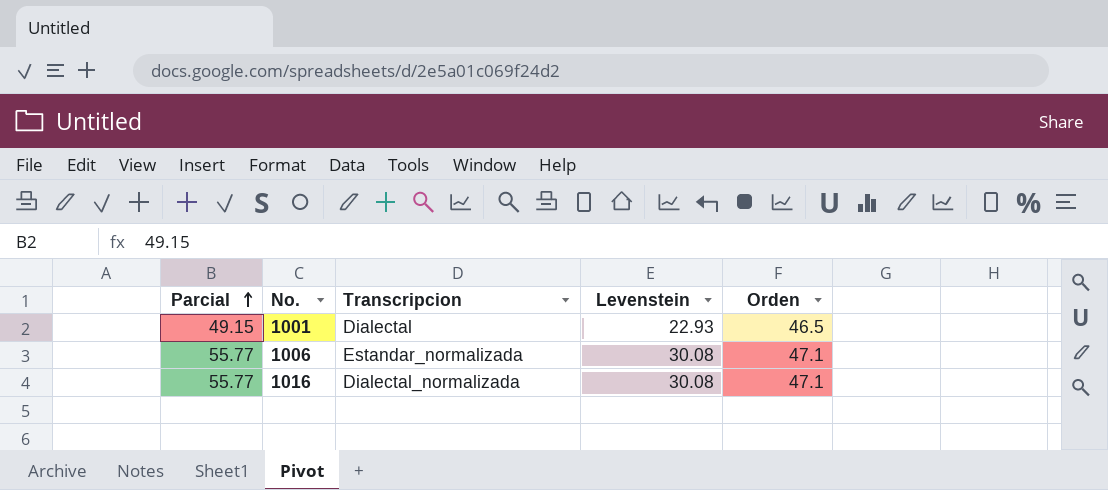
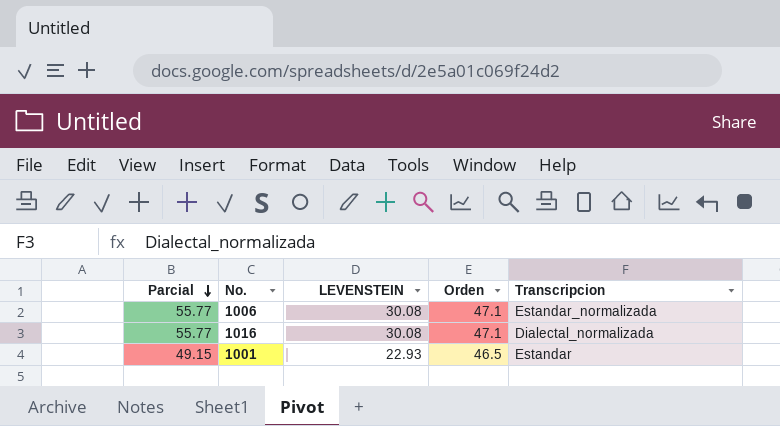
row order: Parcial ascending -> Parcial descending
column name: Levenstein -> LEVENSTEIN
column Transcripcion | position: 3 -> 5
1001 | Transcripcion: Dialectal -> Estandar

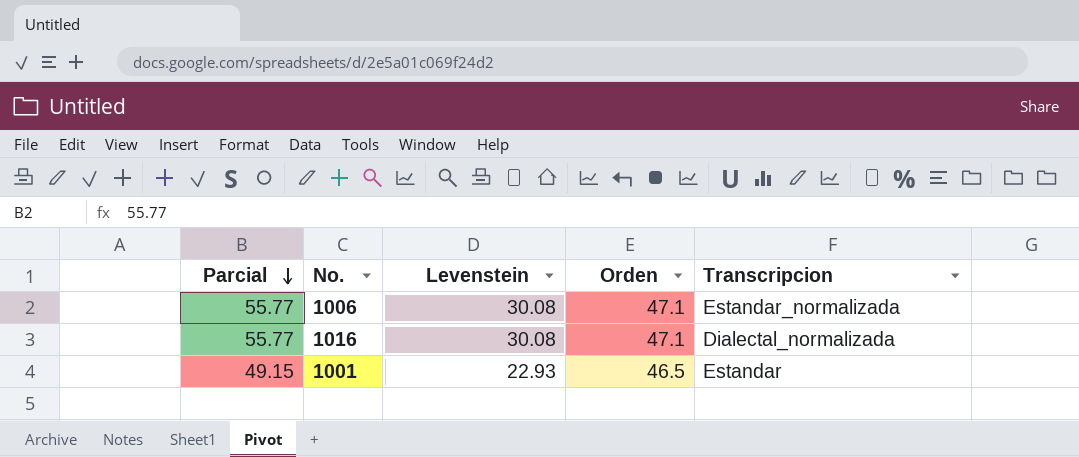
column name: LEVENSTEIN -> Levenstein

